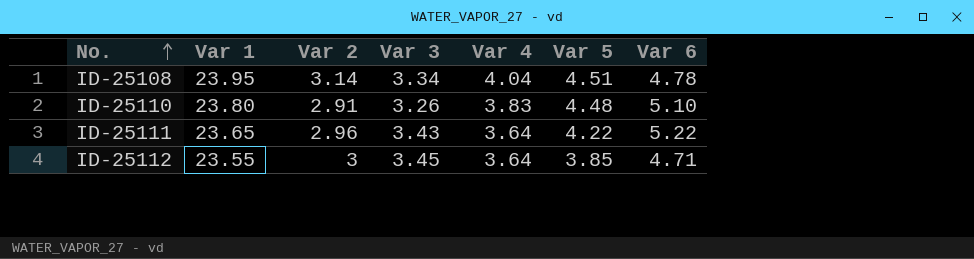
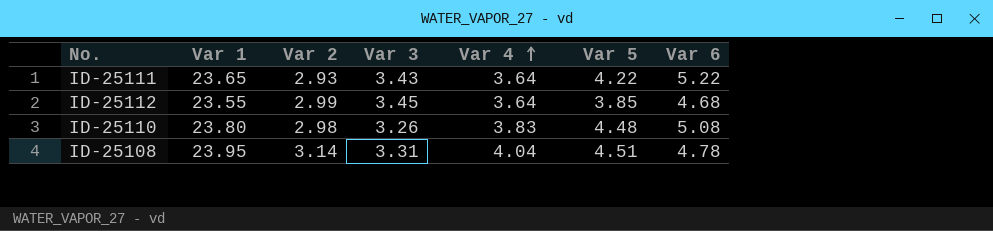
row order: No. ascending -> Var 4 ascending
ID-25111 | Var 2: 2.96 -> 2.93
ID-25112 | Var 2: 3 -> 2.99
ID-25112 | Var 6: 4.71 -> 4.68
ID-25110 | Var 2: 2.91 -> 2.98
ID-25110 | Var 6: 5.10 -> 5.08
ID-25108 | Var 3: 3.34 -> 3.31

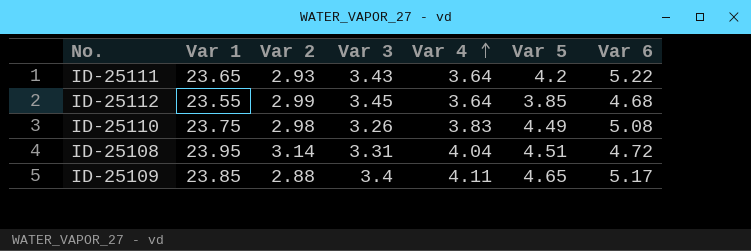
ID-25111 | Var 5: 4.22 -> 4.2
ID-25110 | Var 1: 23.80 -> 23.75
ID-25110 | Var 5: 4.48 -> 4.49
ID-25108 | Var 6: 4.78 -> 4.72
row ID-25109: none -> 23.85 | 2.88 | 3.4 | 4.11 | 4.65 | 5.17

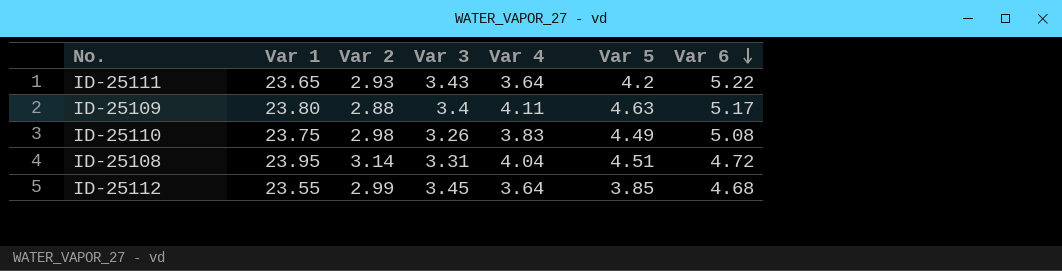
row order: Var 4 ascending -> Var 6 descending
ID-25109 | Var 1: 23.85 -> 23.80
ID-25109 | Var 5: 4.65 -> 4.63

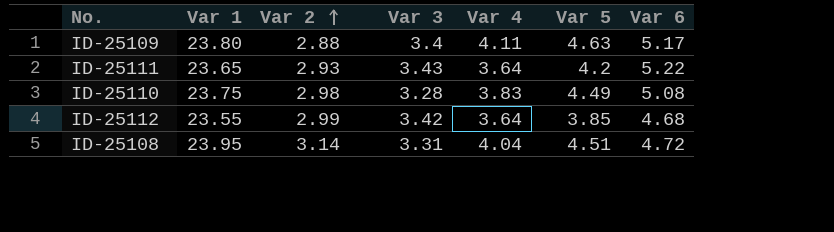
row order: Var 6 descending -> Var 2 ascending
ID-25110 | Var 3: 3.26 -> 3.28
ID-25112 | Var 3: 3.45 -> 3.42

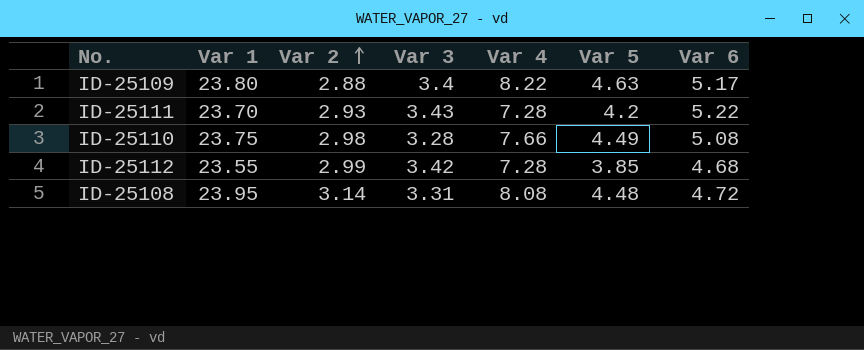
ID-25109 | Var 4: 4.11 -> 8.22
ID-25111 | Var 1: 23.65 -> 23.70
ID-25111 | Var 4: 3.64 -> 7.28
ID-25110 | Var 4: 3.83 -> 7.66
ID-25112 | Var 4: 3.64 -> 7.28
ID-25108 | Var 4: 4.04 -> 8.08
ID-25108 | Var 5: 4.51 -> 4.48

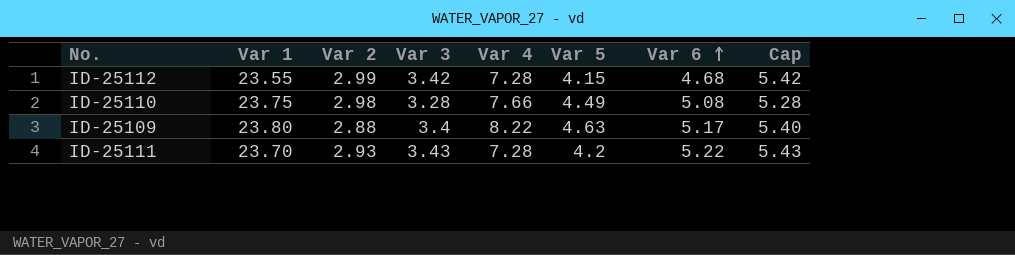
row order: Var 2 ascending -> Var 6 ascending
column Cap | formula: none -> [Var 3] + 2
row ID-25108: 23.95 | 3.14 | 3.31 | 8.08 | 4.48 | 4.72 -> none
ID-25112 | Var 5: 3.85 -> 4.15

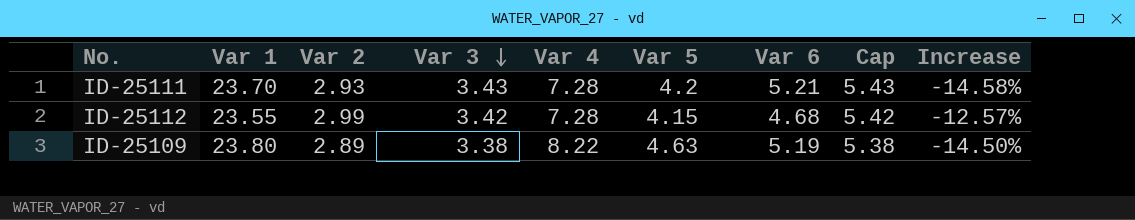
row order: Var 6 ascending -> Var 3 descending
column Increase | formula: none -> ([Var 2] - [Var 3]) / [Var 3]
row ID-25110: 23.75 | 2.98 | 3.28 | 7.66 | 4.49 | 5.08 | 5.28 -> none
ID-25111 | Var 6: 5.22 -> 5.21
ID-25109 | Var 2: 2.88 -> 2.89
ID-25109 | Var 3: 3.4 -> 3.38
ID-25109 | Var 6: 5.17 -> 5.19
ID-25109 | Cap: 5.40 -> 5.38

